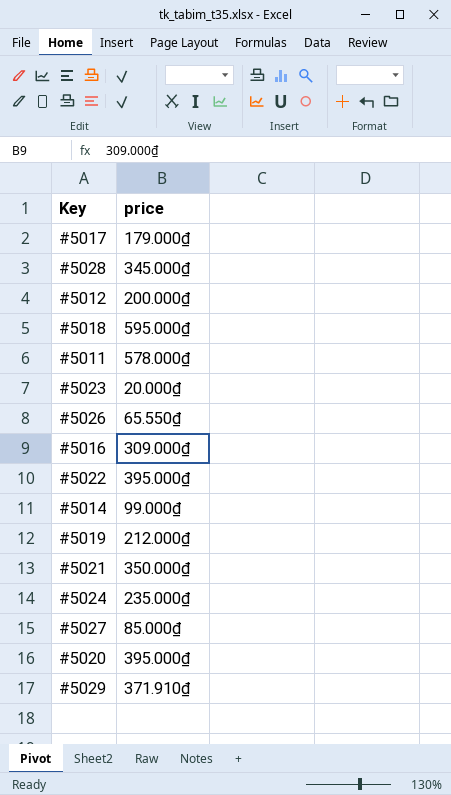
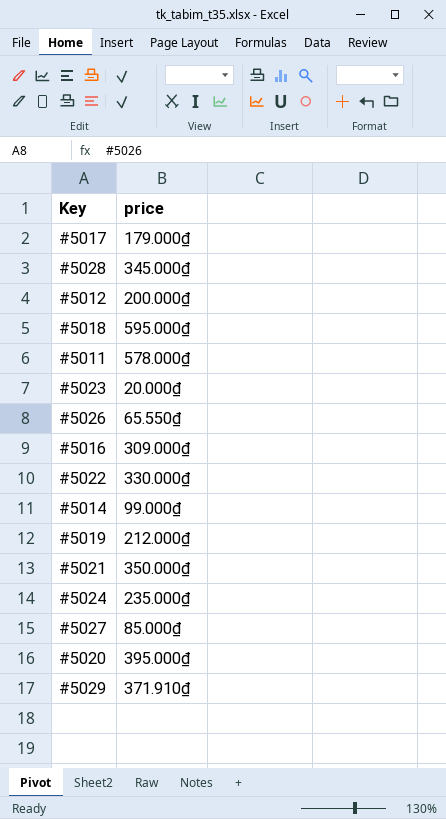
#5022 | price: 395.000₫ -> 330.000₫

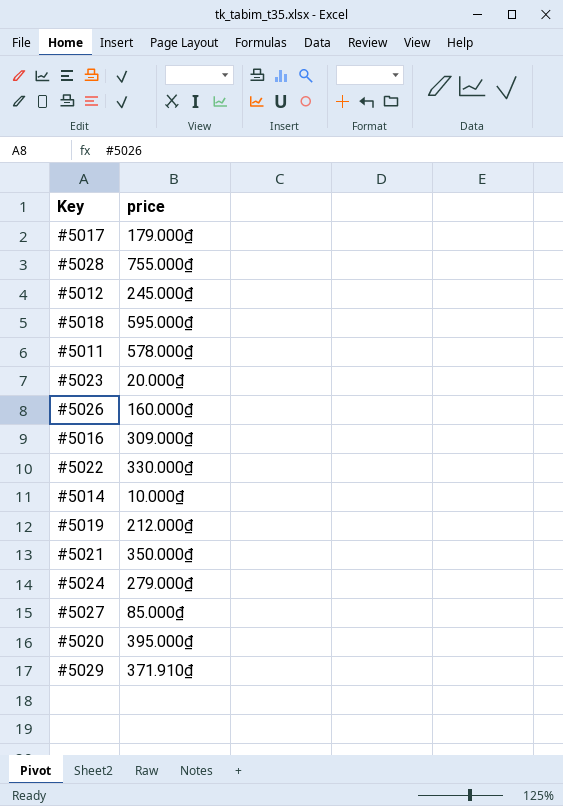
#5028 | price: 345.000₫ -> 755.000₫
#5012 | price: 200.000₫ -> 245.000₫
#5026 | price: 65.550₫ -> 160.000₫
#5014 | price: 99.000₫ -> 10.000₫
#5024 | price: 235.000₫ -> 279.000₫

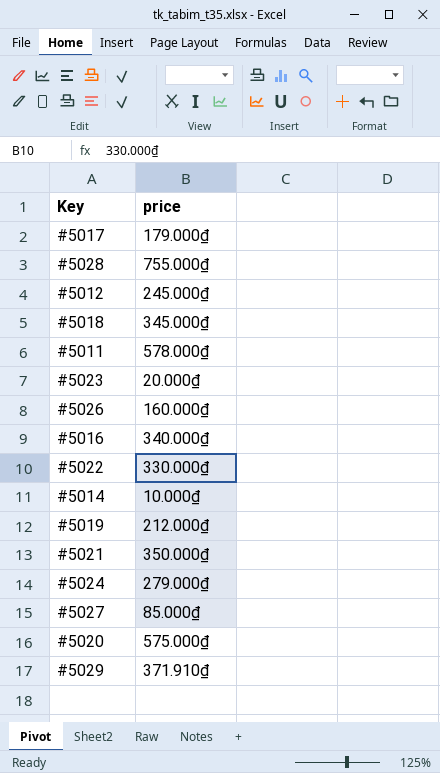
#5018 | price: 595.000₫ -> 345.000₫
#5016 | price: 309.000₫ -> 340.000₫
#5020 | price: 395.000₫ -> 575.000₫

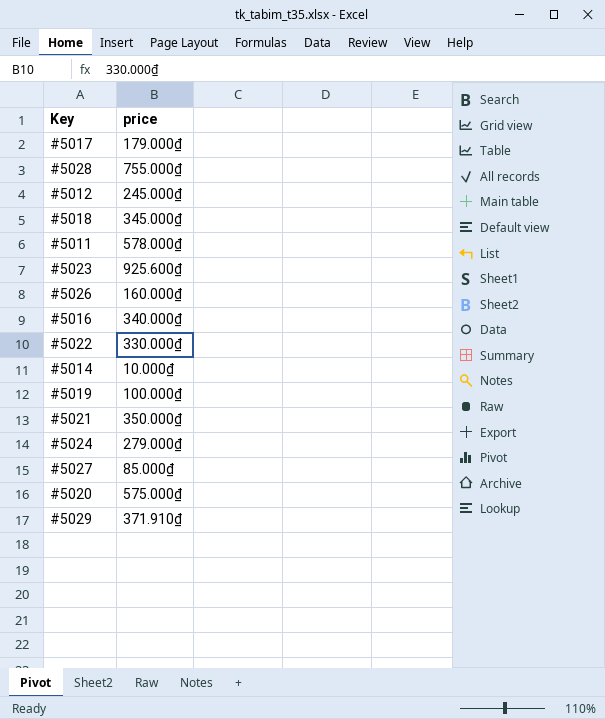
#5023 | price: 20.000₫ -> 925.600₫
#5019 | price: 212.000₫ -> 100.000₫

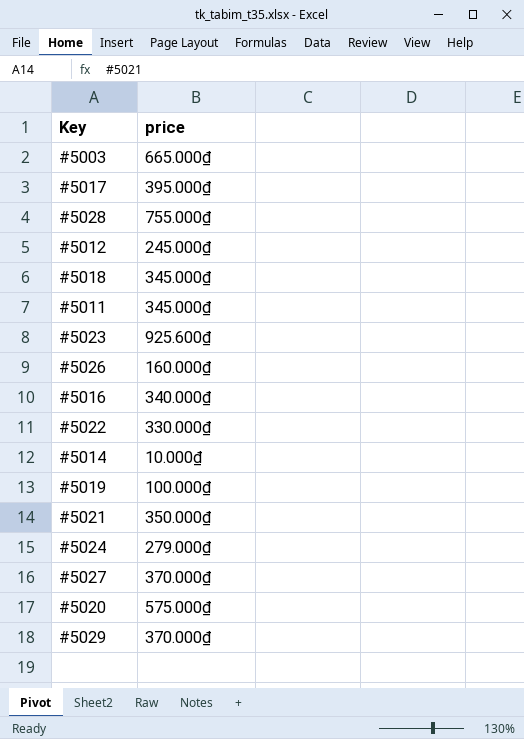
row #5003: none -> 665.000₫
#5017 | price: 179.000₫ -> 395.000₫
#5011 | price: 578.000₫ -> 345.000₫
#5027 | price: 85.000₫ -> 370.000₫
#5029 | price: 371.910₫ -> 370.000₫

